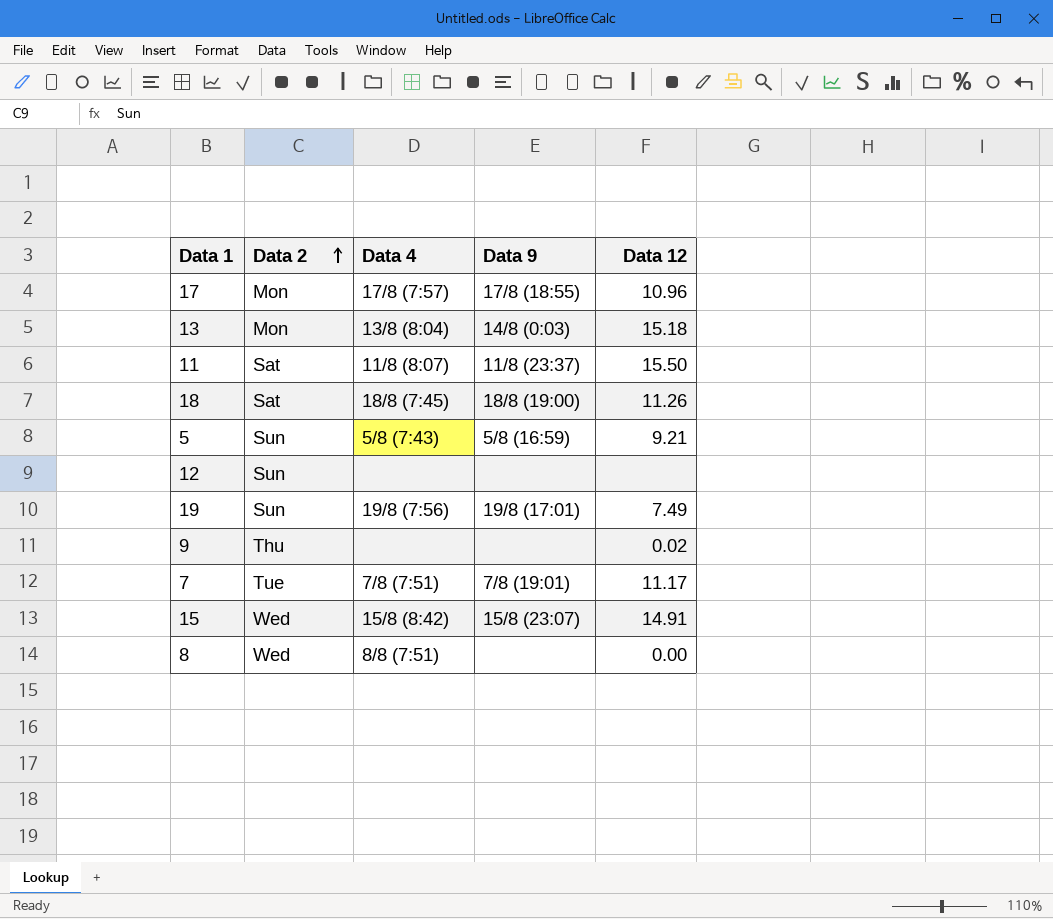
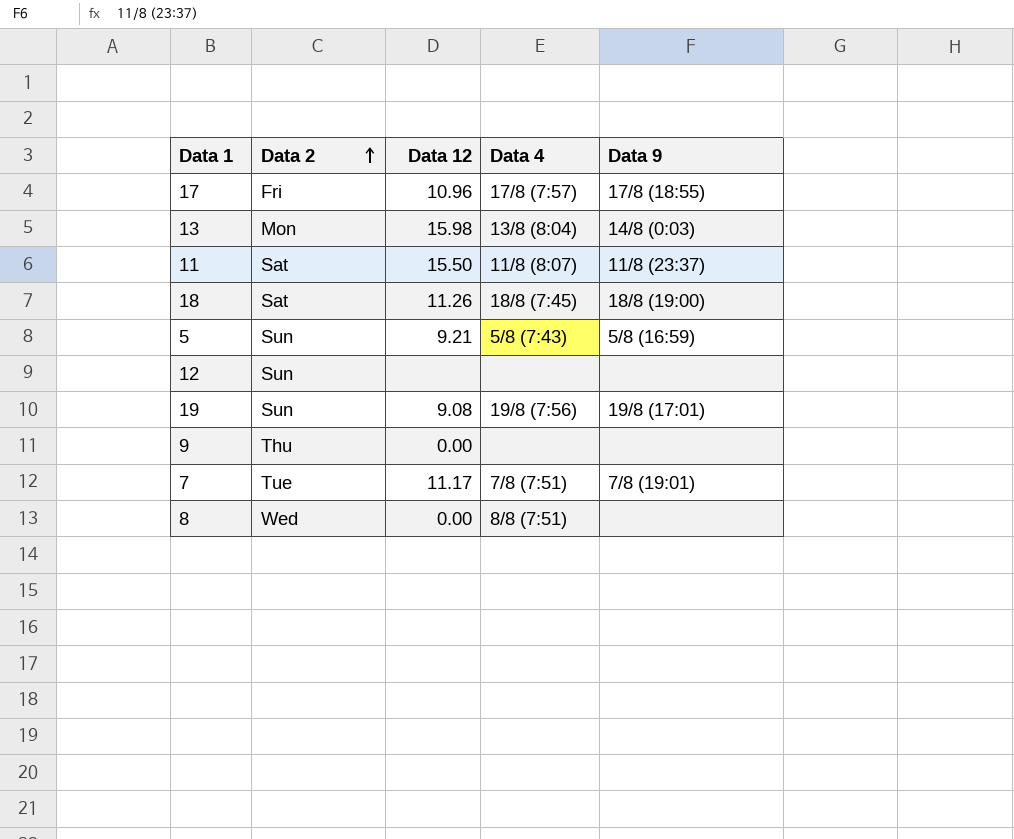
column Data 12 | position: 5 -> 3
row 15: Wed | 15/8 (8:42) | 15/8 (23:07) | 14.91 -> none
17 | Data 2: Mon -> Fri
13 | Data 12: 15.18 -> 15.98
19 | Data 12: 7.49 -> 9.08
9 | Data 12: 0.02 -> 0.00

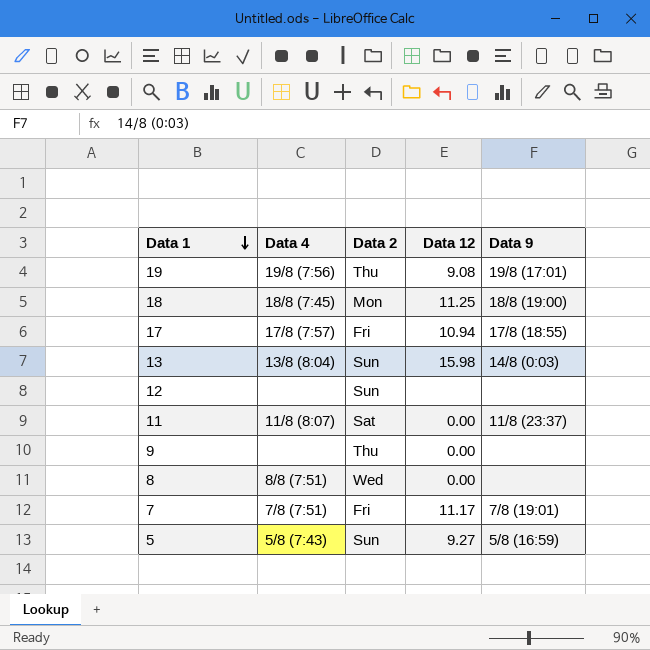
row order: Data 2 ascending -> Data 1 descending
column Data 4 | position: 4 -> 2
19 | Data 2: Sun -> Thu
18 | Data 2: Sat -> Mon
18 | Data 12: 11.26 -> 11.25
17 | Data 12: 10.96 -> 10.94
13 | Data 2: Mon -> Sun
11 | Data 12: 15.50 -> 0.00
7 | Data 2: Tue -> Fri
5 | Data 12: 9.21 -> 9.27

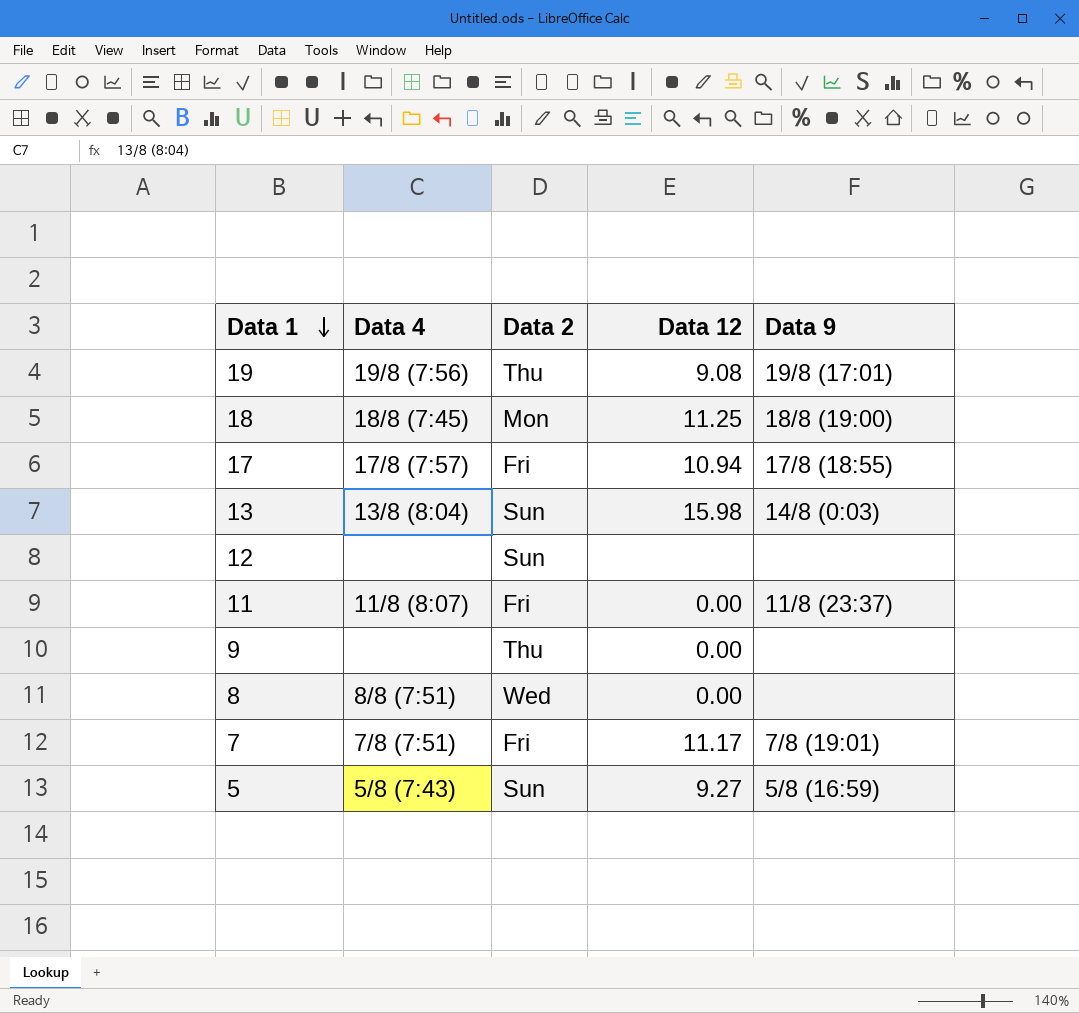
11 | Data 2: Sat -> Fri

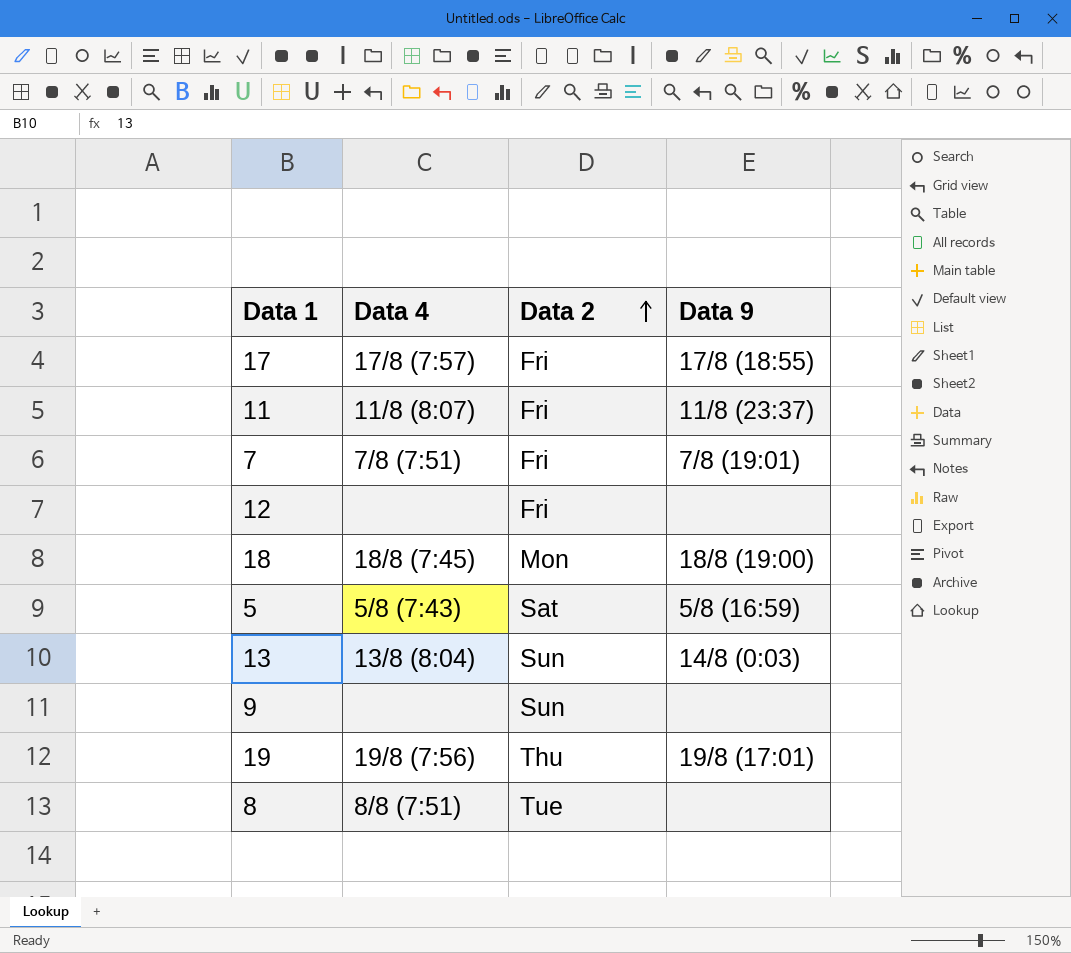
row order: Data 1 descending -> Data 2 ascending
column Data 12 | position: 4 -> none
12 | Data 2: Sun -> Fri
5 | Data 2: Sun -> Sat
9 | Data 2: Thu -> Sun
8 | Data 2: Wed -> Tue

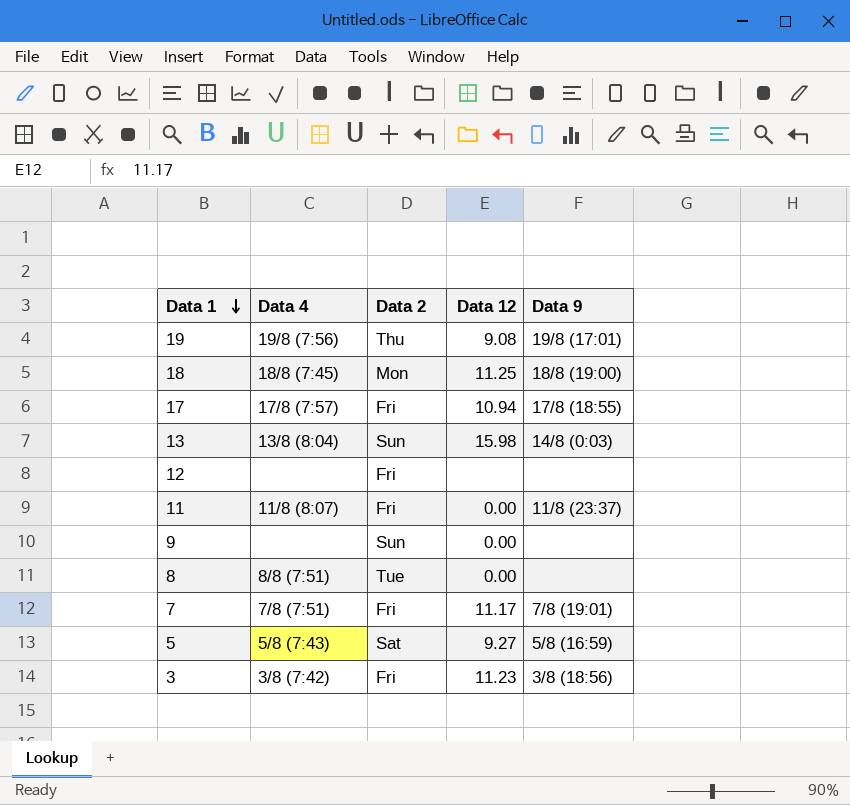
row order: Data 2 ascending -> Data 1 descending
column Data 12 | position: none -> 4
row 3: none -> 3/8 (7:42) | Fri | 11.23 | 3/8 (18:56)

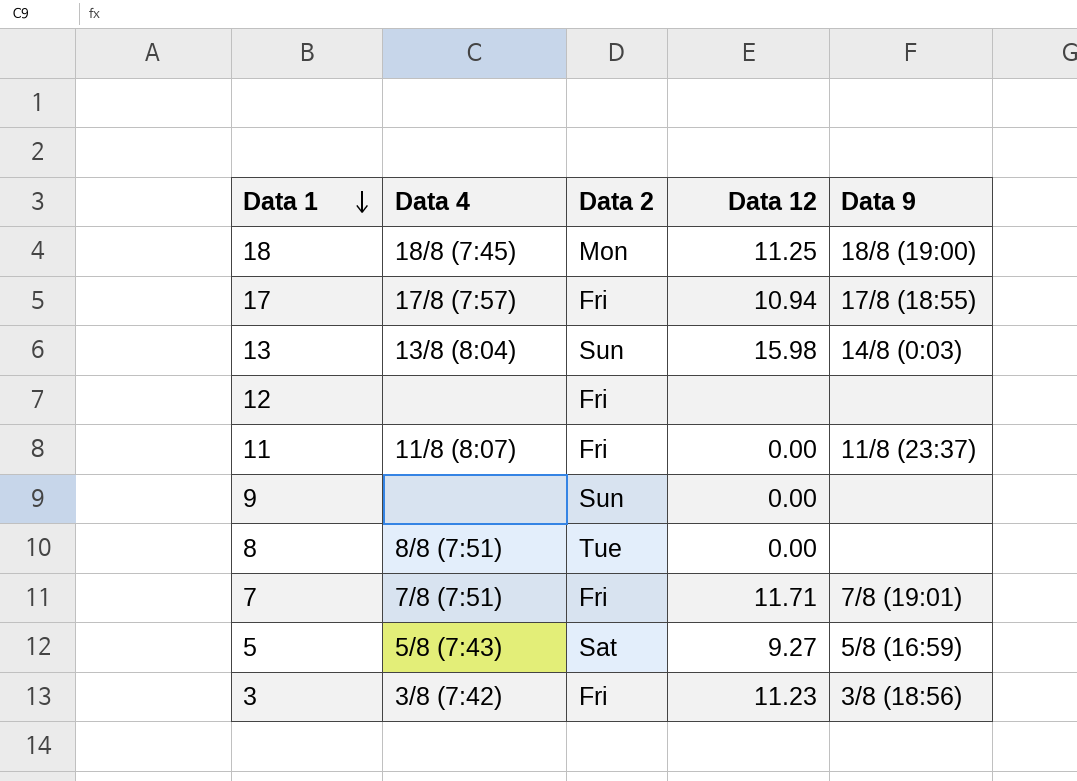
row 19: 19/8 (7:56) | Thu | 9.08 | 19/8 (17:01) -> none
7 | Data 12: 11.17 -> 11.71

